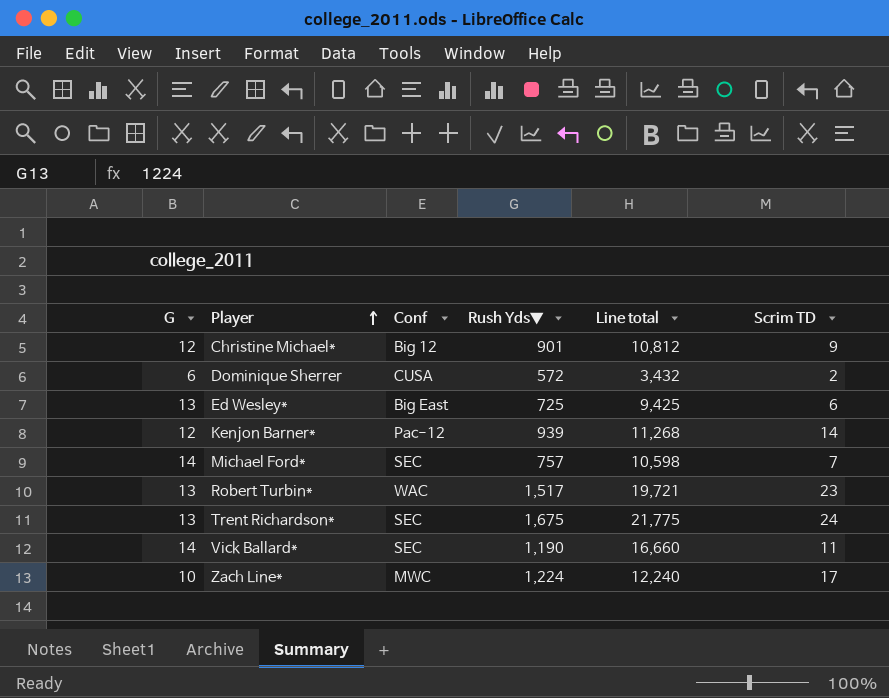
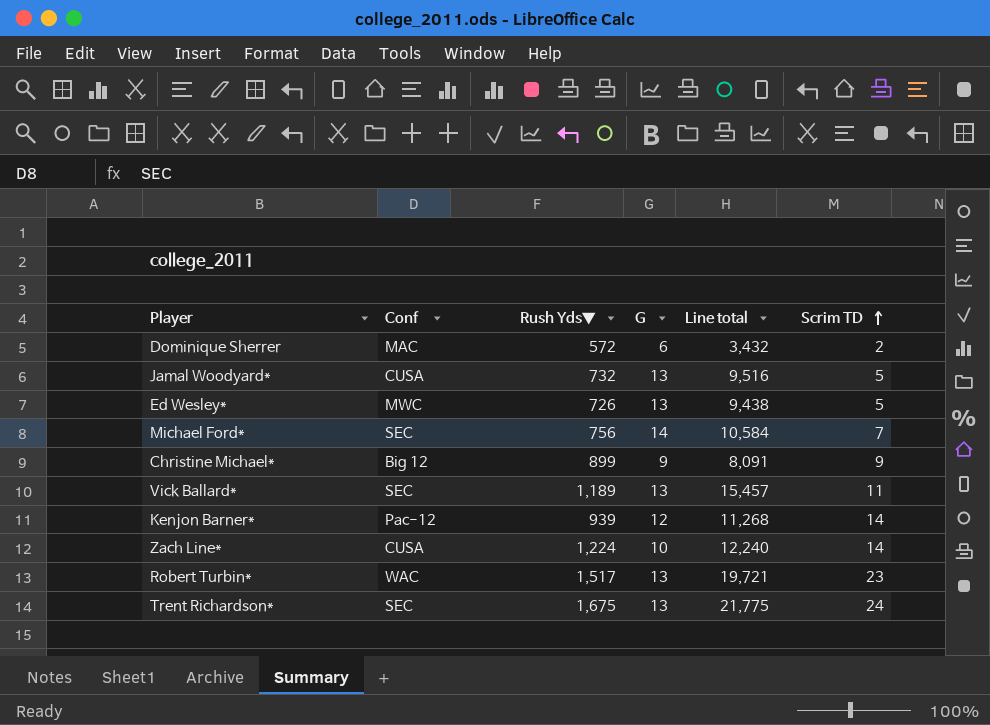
row order: Player ascending -> Scrim TD ascending
column G | position: 1 -> 4
Dominique Sherrer | Conf: CUSA -> MAC
row Jamal Woodyard*: none -> CUSA | 732 | 13 | 9,516 | 5
Ed Wesley* | Conf: Big East -> MWC
Ed Wesley* | Rush Yds▼: 725 -> 726
Ed Wesley* | Line total: 9,425 -> 9,438
Ed Wesley* | Scrim TD: 6 -> 5
Michael Ford* | Rush Yds▼: 757 -> 756
Michael Ford* | Line total: 10,598 -> 10,584
Christine Michael* | Rush Yds▼: 901 -> 899
Christine Michael* | G: 12 -> 9
Christine Michael* | Line total: 10,812 -> 8,091
Vick Ballard* | Rush Yds▼: 1,190 -> 1,189
Vick Ballard* | G: 14 -> 13
Vick Ballard* | Line total: 16,660 -> 15,457
Zach Line* | Conf: MWC -> CUSA
Zach Line* | Scrim TD: 17 -> 14

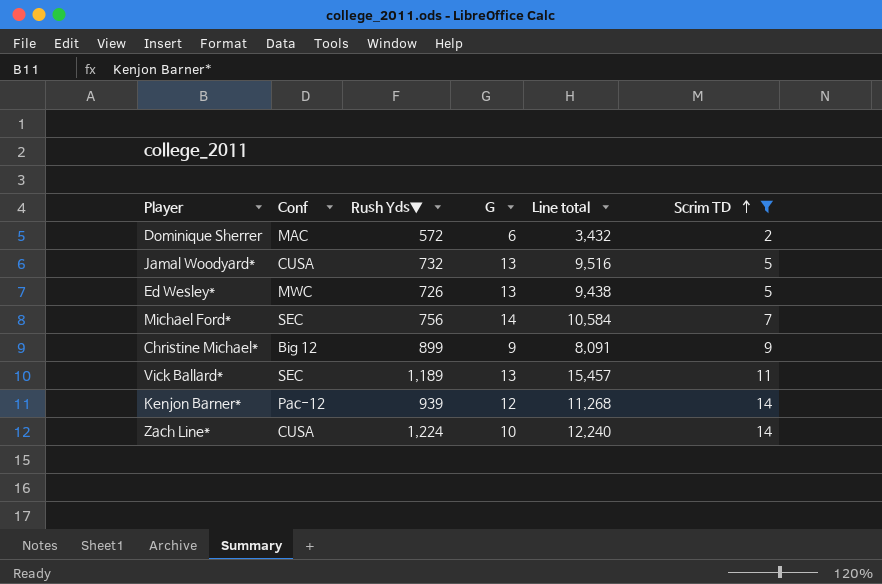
filter: none -> Scrim TD <= 14

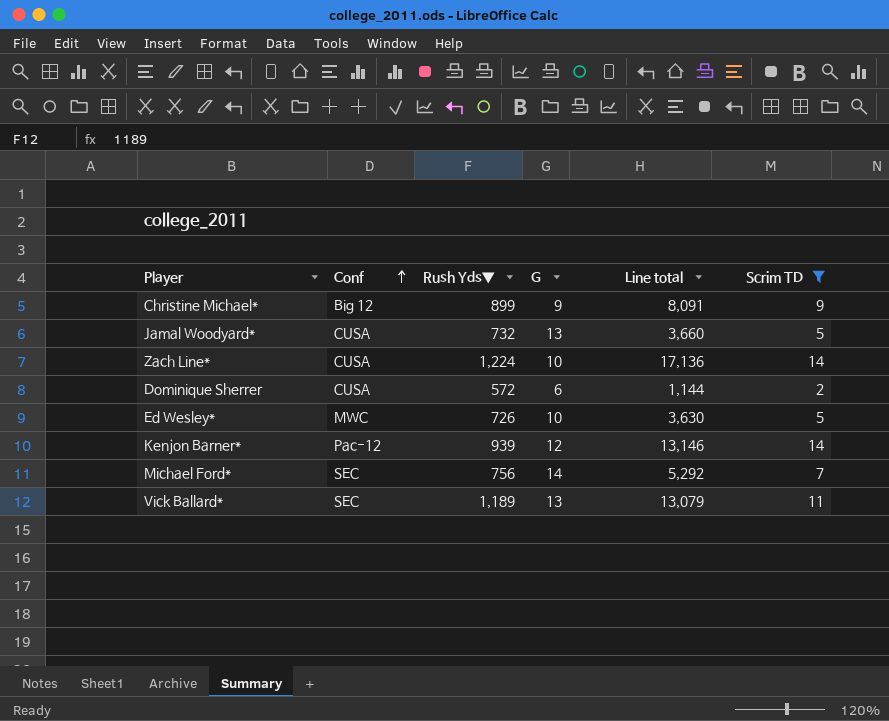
row order: Scrim TD ascending -> Conf ascending
column Line total | formula: [Rush Yds▼] * [G] -> [Rush Yds▼] * [Scrim TD]
Dominique Sherrer | Conf: MAC -> CUSA
Ed Wesley* | G: 13 -> 10

